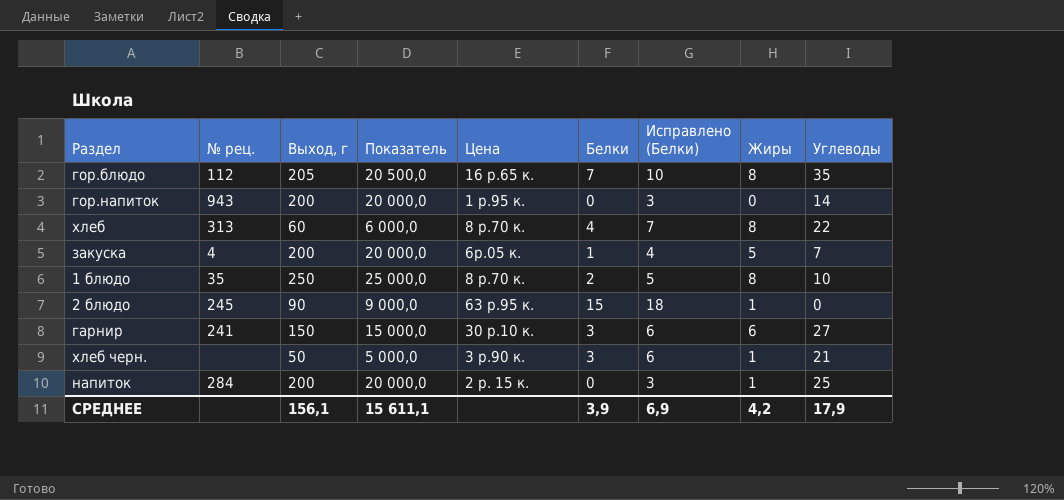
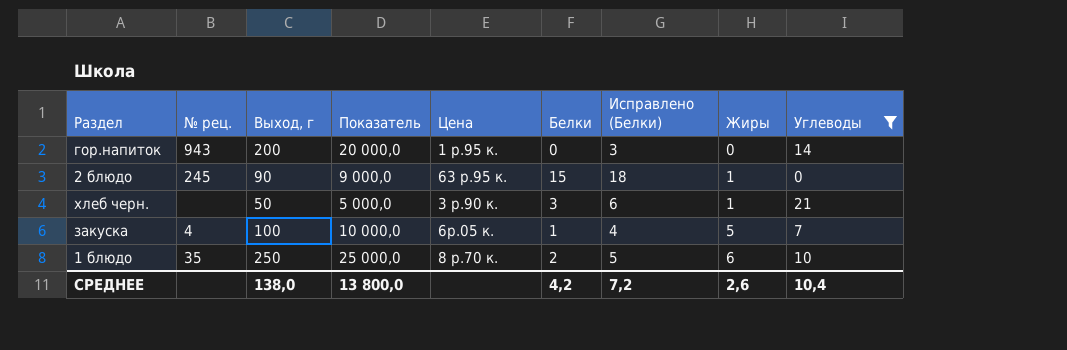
filter: none -> Углеводы <= 21
row order: none -> Жиры ascending
закуска | Выход, г: 200 -> 100
закуска | Показатель: 20 000,0 -> 10 000,0
1 блюдо | Жиры: 8 -> 6
СРЕДНЕЕ | Выход, г: 156,1 -> 138,0
СРЕДНЕЕ | Показатель: 15 611,1 -> 13 800,0
СРЕДНЕЕ | Белки: 3,9 -> 4,2
СРЕДНЕЕ | Исправлено (Белки): 6,9 -> 7,2
СРЕДНЕЕ | Жиры: 4,2 -> 2,6
СРЕДНЕЕ | Углеводы: 17,9 -> 10,4

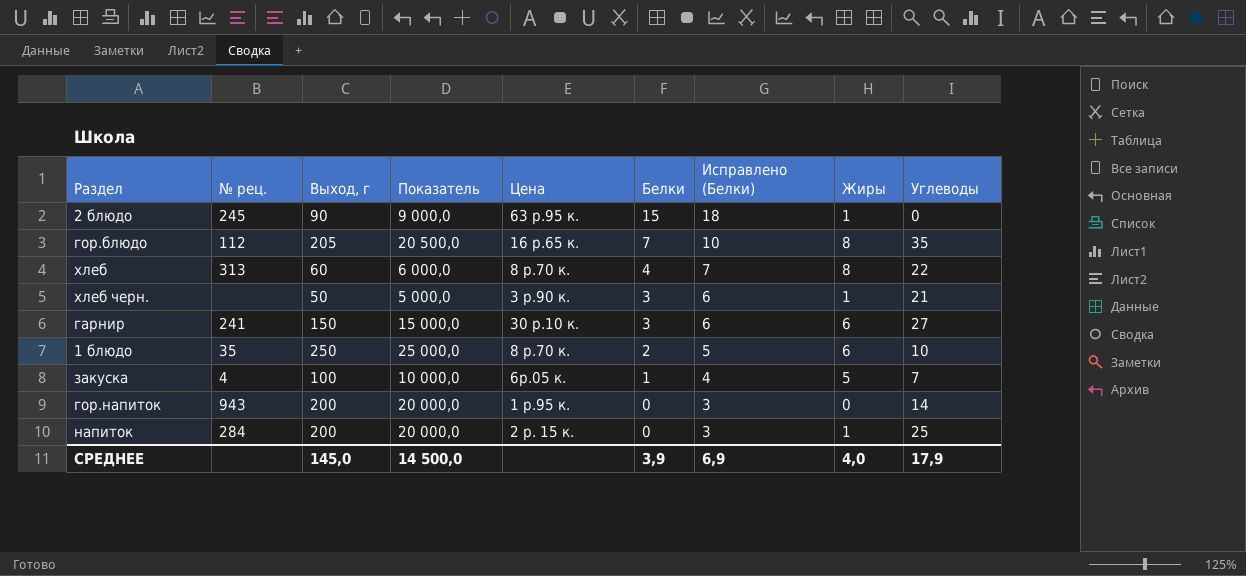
filter: Углеводы <= 21 -> none
row order: Жиры ascending -> Белки descending
СРЕДНЕЕ | Выход, г: 138,0 -> 145,0
СРЕДНЕЕ | Показатель: 13 800,0 -> 14 500,0
СРЕДНЕЕ | Белки: 4,2 -> 3,9
СРЕДНЕЕ | Исправлено (Белки): 7,2 -> 6,9
СРЕДНЕЕ | Жиры: 2,6 -> 4,0
СРЕДНЕЕ | Углеводы: 10,4 -> 17,9

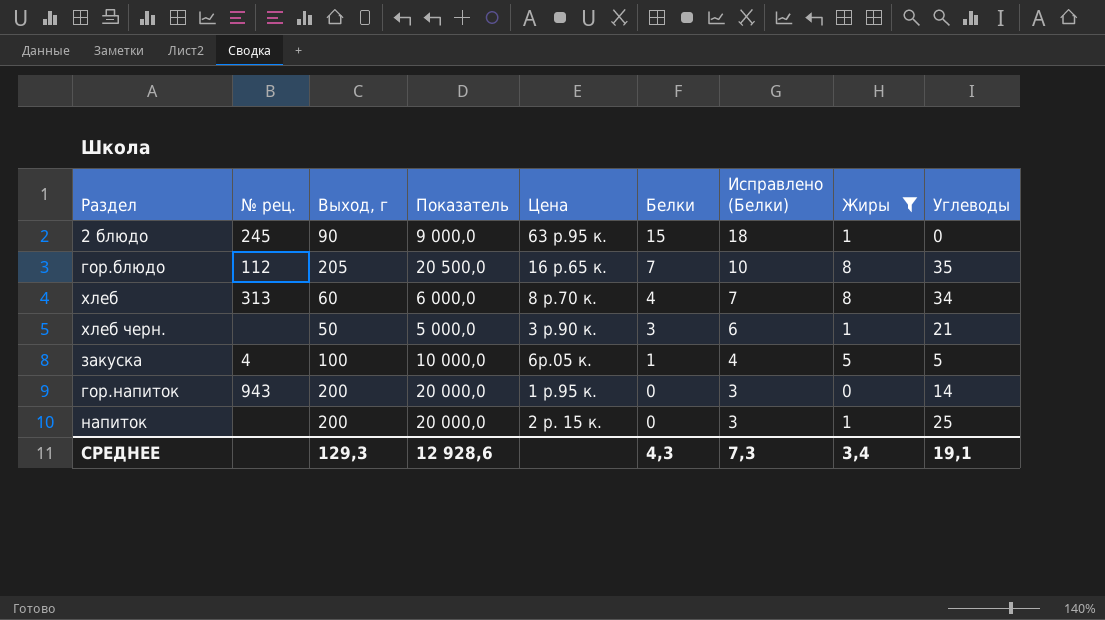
filter: none -> Жиры != 6
хлеб | Углеводы: 22 -> 34
закуска | Углеводы: 7 -> 5
напиток | № рец.: 284 -> none
СРЕДНЕЕ | Выход, г: 145,0 -> 129,3
СРЕДНЕЕ | Показатель: 14 500,0 -> 12 928,6
СРЕДНЕЕ | Белки: 3,9 -> 4,3
СРЕДНЕЕ | Исправлено (Белки): 6,9 -> 7,3
СРЕДНЕЕ | Жиры: 4,0 -> 3,4
СРЕДНЕЕ | Углеводы: 17,9 -> 19,1

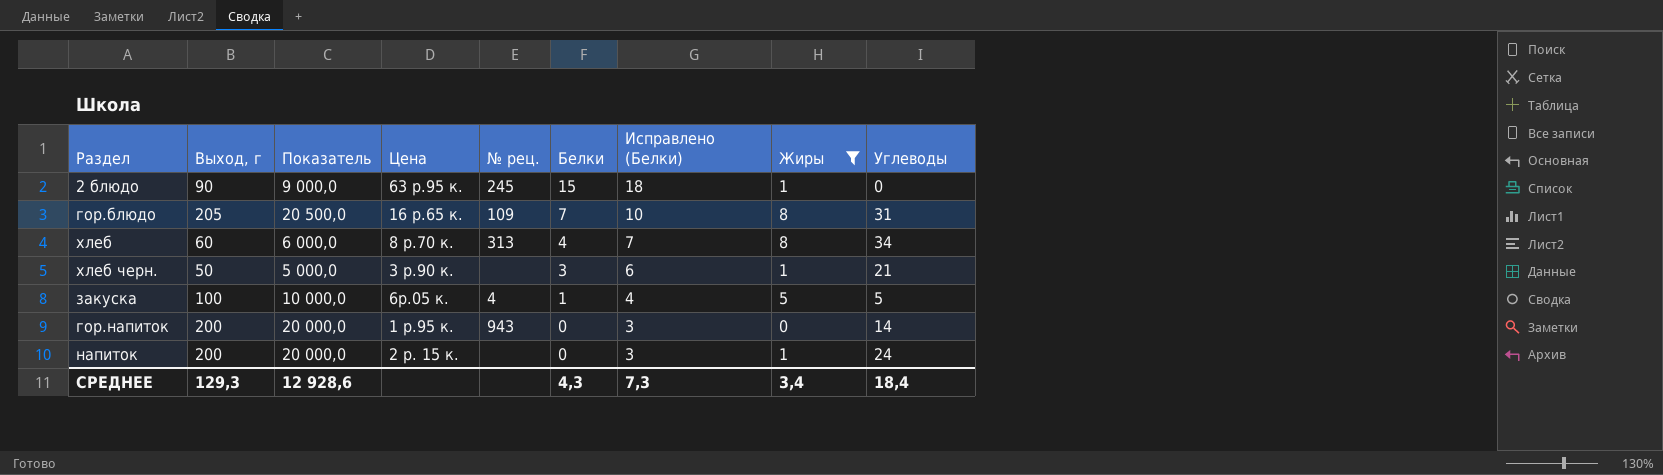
column № рец. | position: 2 -> 5
гор.блюдо | № рец.: 112 -> 109
гор.блюдо | Углеводы: 35 -> 31
напиток | Углеводы: 25 -> 24
СРЕДНЕЕ | Углеводы: 19,1 -> 18,4

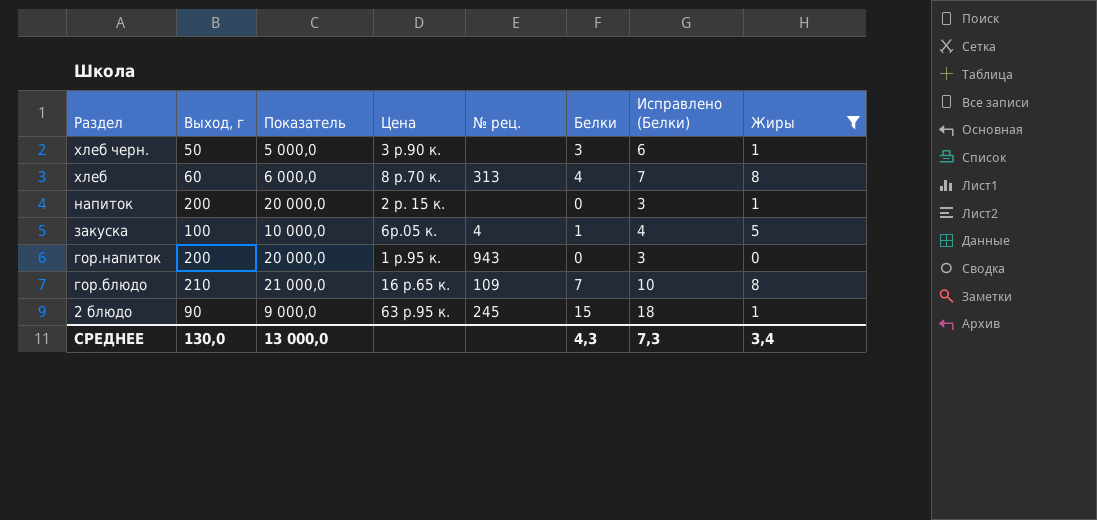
row order: Белки descending -> Раздел descending
column Углеводы | position: 9 -> none
гор.блюдо | Выход, г: 205 -> 210
гор.блюдо | Показатель: 20 500,0 -> 21 000,0
СРЕДНЕЕ | Выход, г: 129,3 -> 130,0
СРЕДНЕЕ | Показатель: 12 928,6 -> 13 000,0

